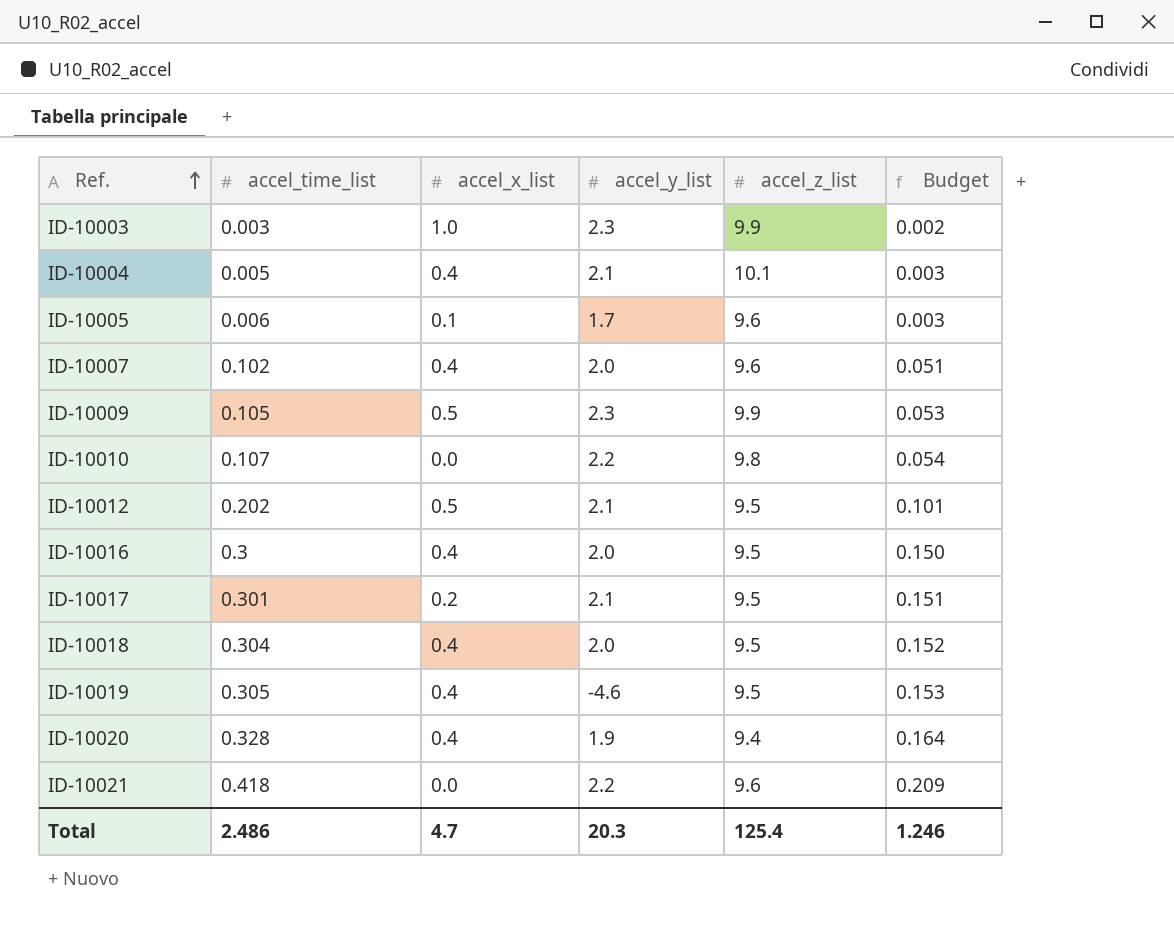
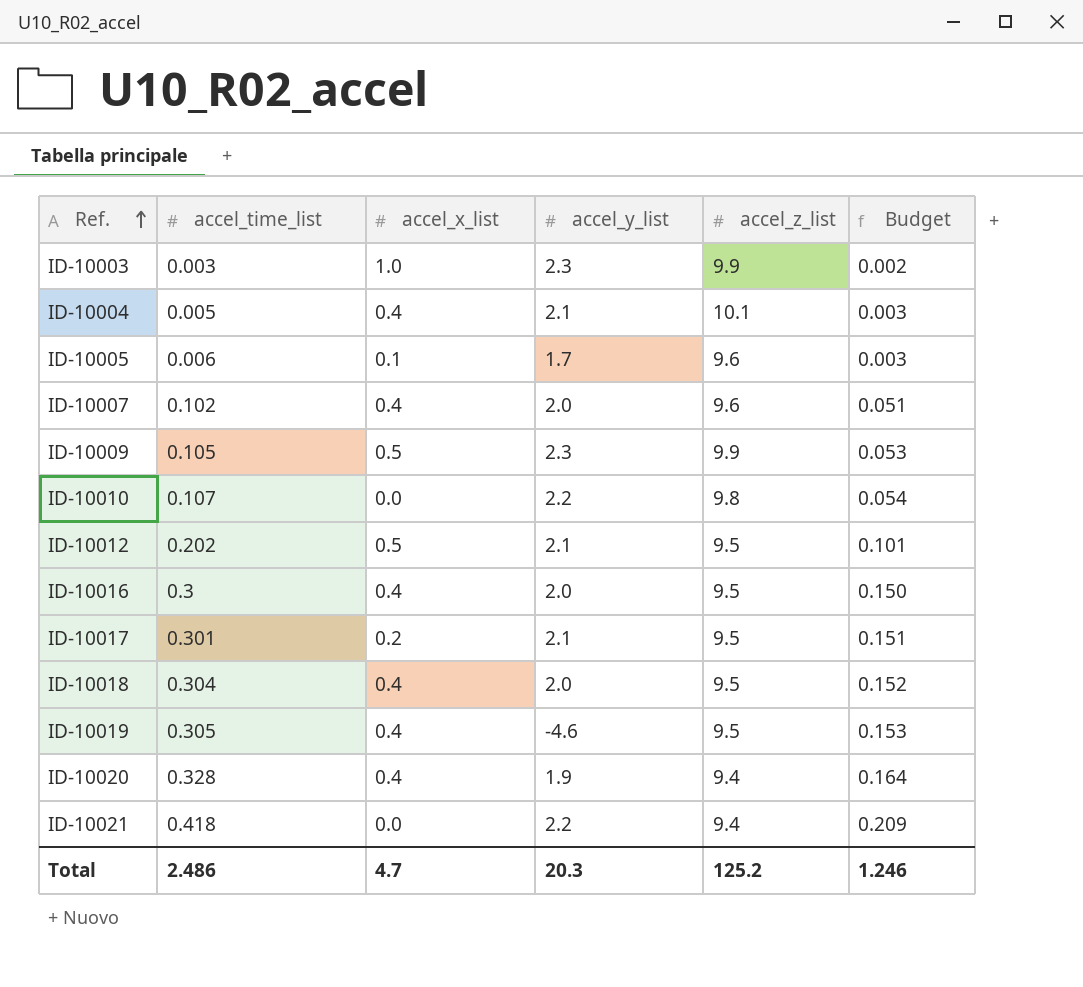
ID-10021 | accel_z_list: 9.6 -> 9.4
Total | accel_z_list: 125.4 -> 125.2

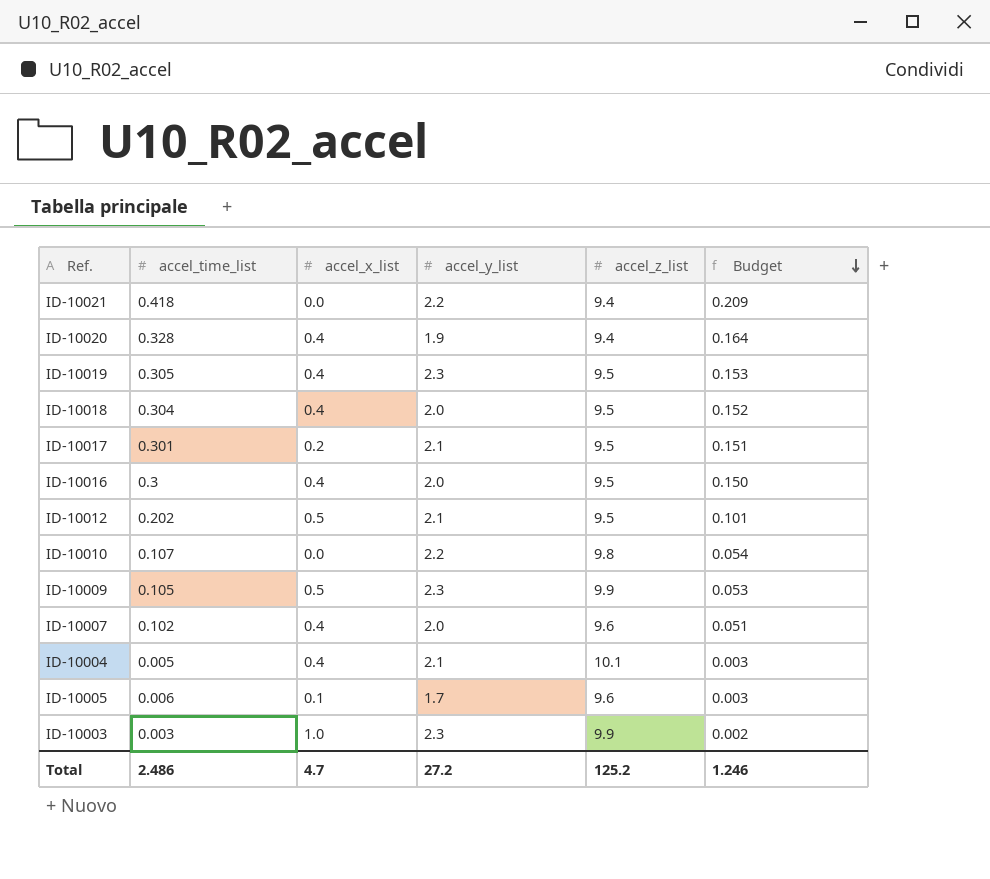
row order: Ref. ascending -> Budget descending
ID-10019 | accel_y_list: -4.6 -> 2.3
Total | accel_y_list: 20.3 -> 27.2

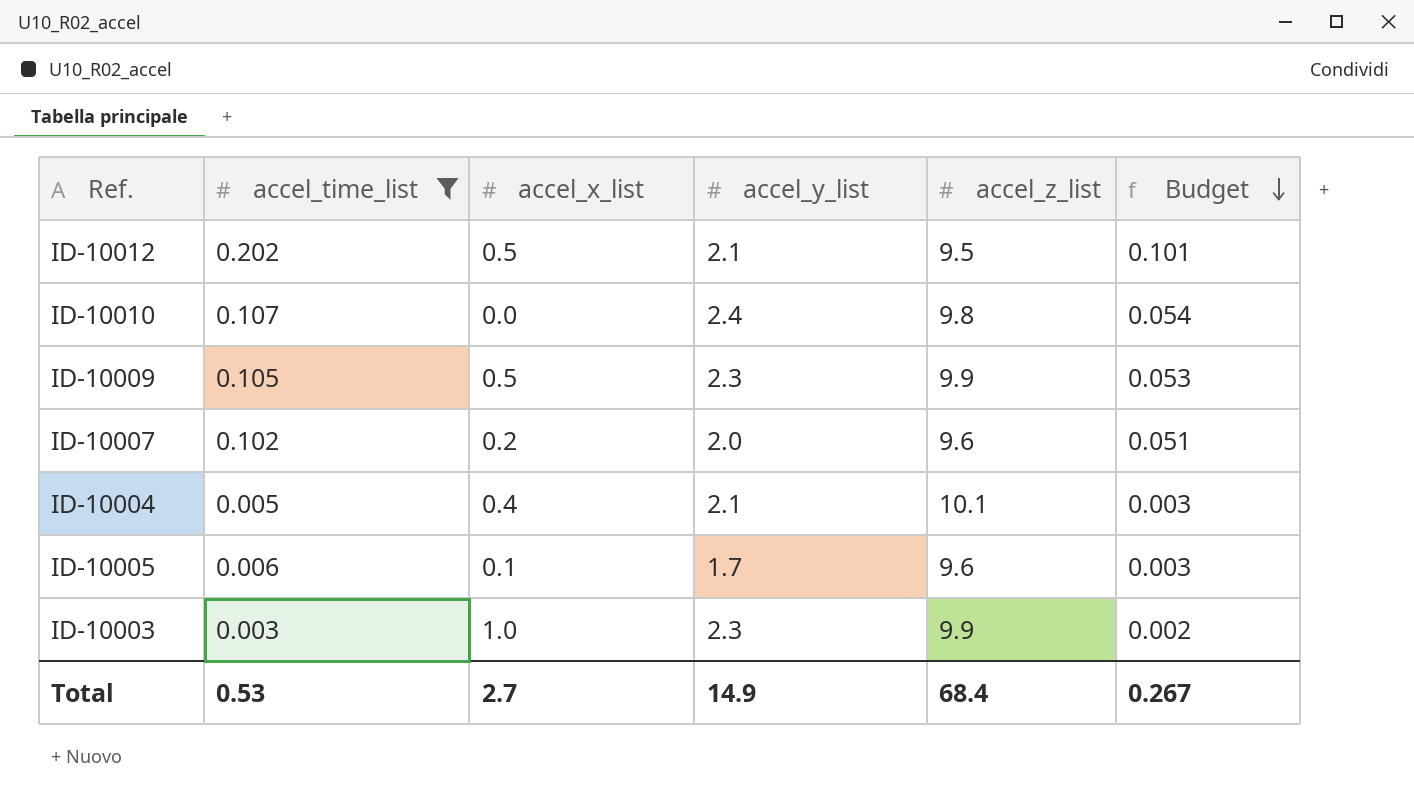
filter: none -> accel_time_list <= 0.202
ID-10010 | accel_y_list: 2.2 -> 2.4
ID-10007 | accel_x_list: 0.4 -> 0.2
Total | accel_time_list: 2.486 -> 0.53
Total | accel_x_list: 4.7 -> 2.7
Total | accel_y_list: 27.2 -> 14.9
Total | accel_z_list: 125.2 -> 68.4
Total | Budget: 1.246 -> 0.267

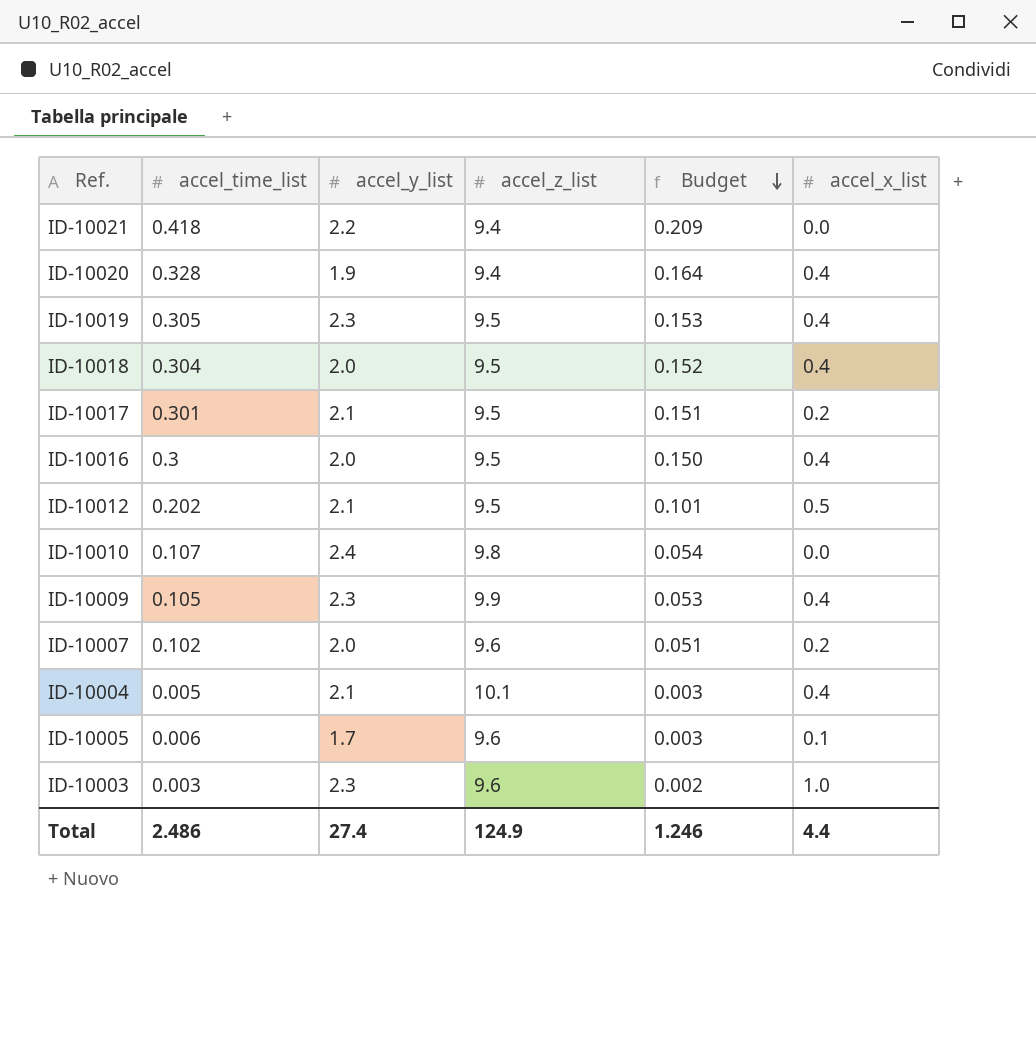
filter: accel_time_list <= 0.202 -> none
column accel_x_list | position: 3 -> 6
ID-10009 | accel_x_list: 0.5 -> 0.4
ID-10003 | accel_z_list: 9.9 -> 9.6
Total | accel_time_list: 0.53 -> 2.486
Total | accel_y_list: 14.9 -> 27.4
Total | accel_z_list: 68.4 -> 124.9
Total | Budget: 0.267 -> 1.246
Total | accel_x_list: 2.7 -> 4.4

